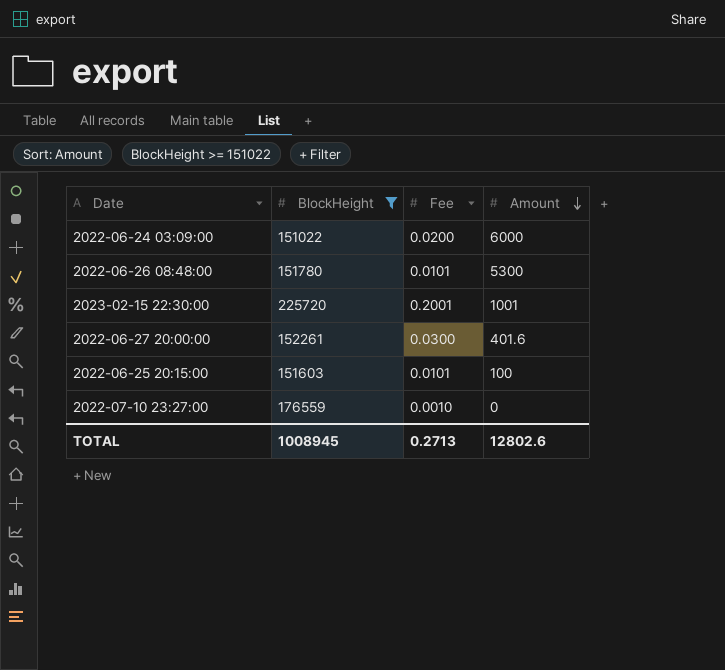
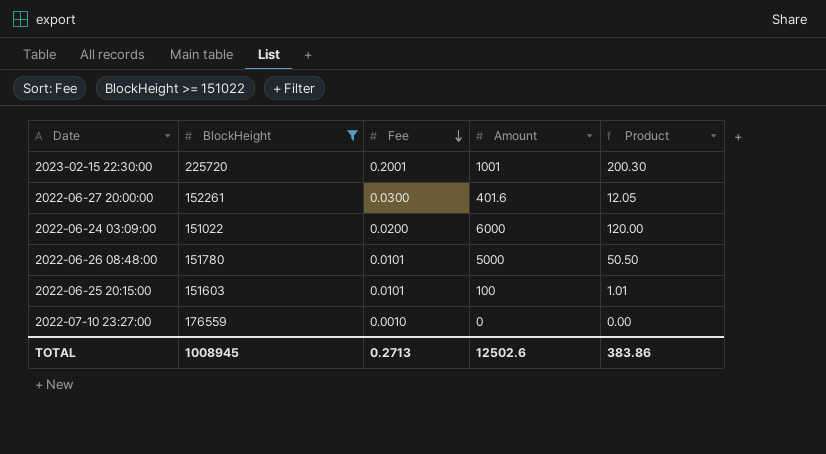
row order: Amount descending -> Fee descending
column Product | formula: none -> [Fee] * [Amount]
2022-06-26 08:48:00 | Amount: 5300 -> 5000
TOTAL | Amount: 12802.6 -> 12502.6

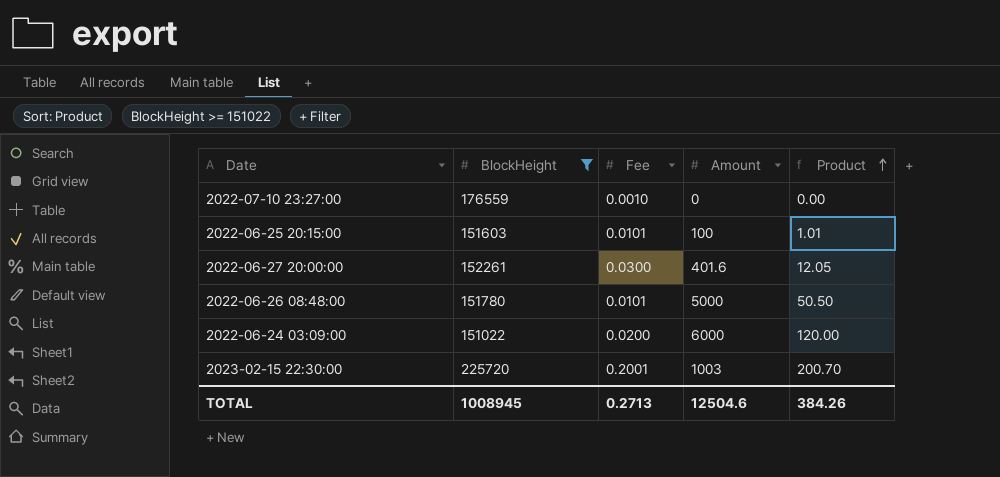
row order: Fee descending -> Product ascending
2023-02-15 22:30:00 | Amount: 1001 -> 1003
2023-02-15 22:30:00 | Product: 200.30 -> 200.70
TOTAL | Amount: 12502.6 -> 12504.6
TOTAL | Product: 383.86 -> 384.26

